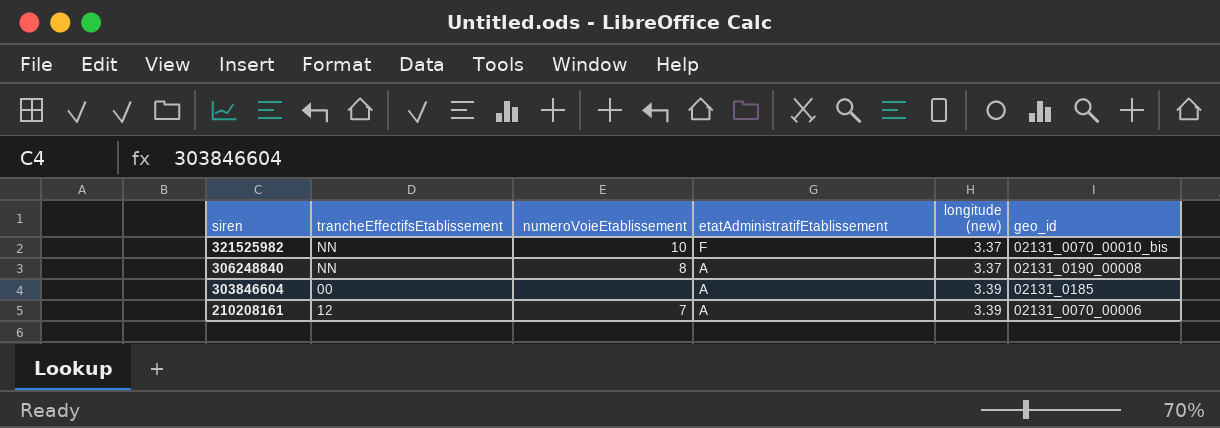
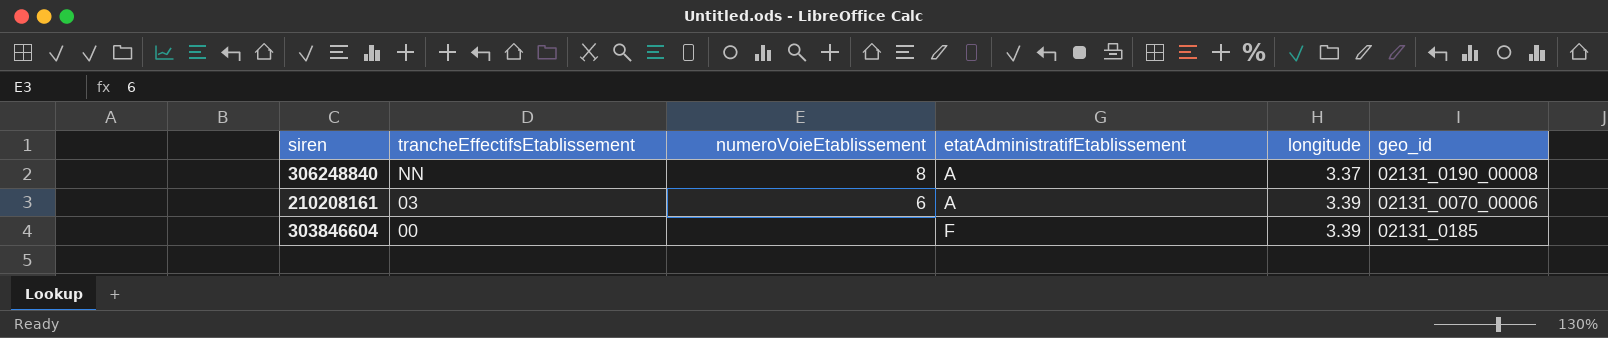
row order: siren descending -> trancheEffectifsEtablissement descending
column name: longitude (new) -> longitude
row 321525982: NN | 10 | F | 3.37 | 02131_0070_00010_bis -> none
210208161 | trancheEffectifsEtablissement: 12 -> 03
210208161 | numeroVoieEtablissement: 7 -> 6
303846604 | etatAdministratifEtablissement: A -> F

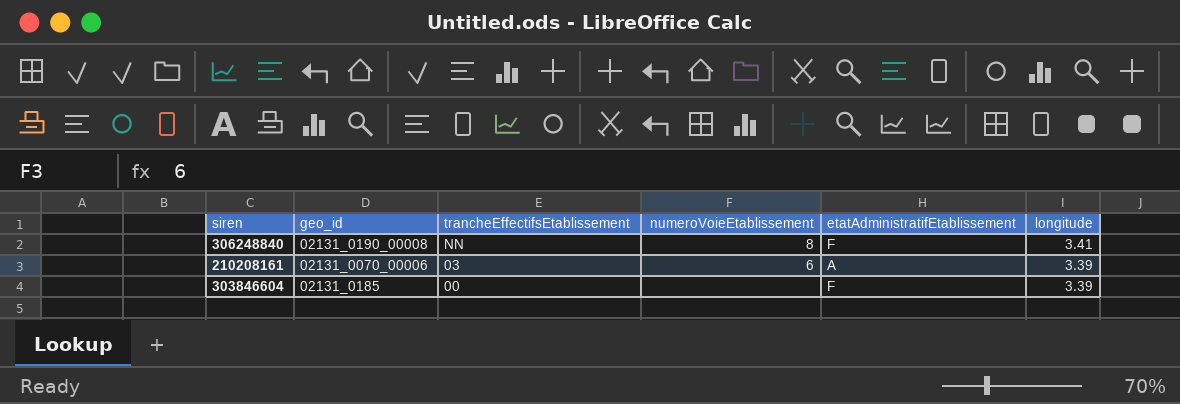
column geo_id | position: 6 -> 2
306248840 | etatAdministratifEtablissement: A -> F
306248840 | longitude: 3.37 -> 3.41

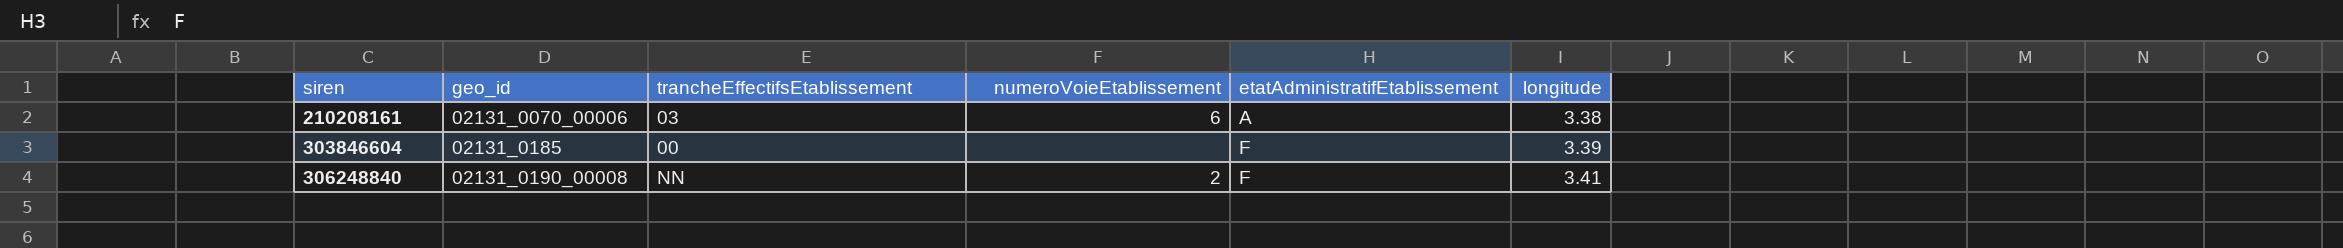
row order: trancheEffectifsEtablissement descending -> siren ascending
210208161 | longitude: 3.39 -> 3.38
306248840 | numeroVoieEtablissement: 8 -> 2

